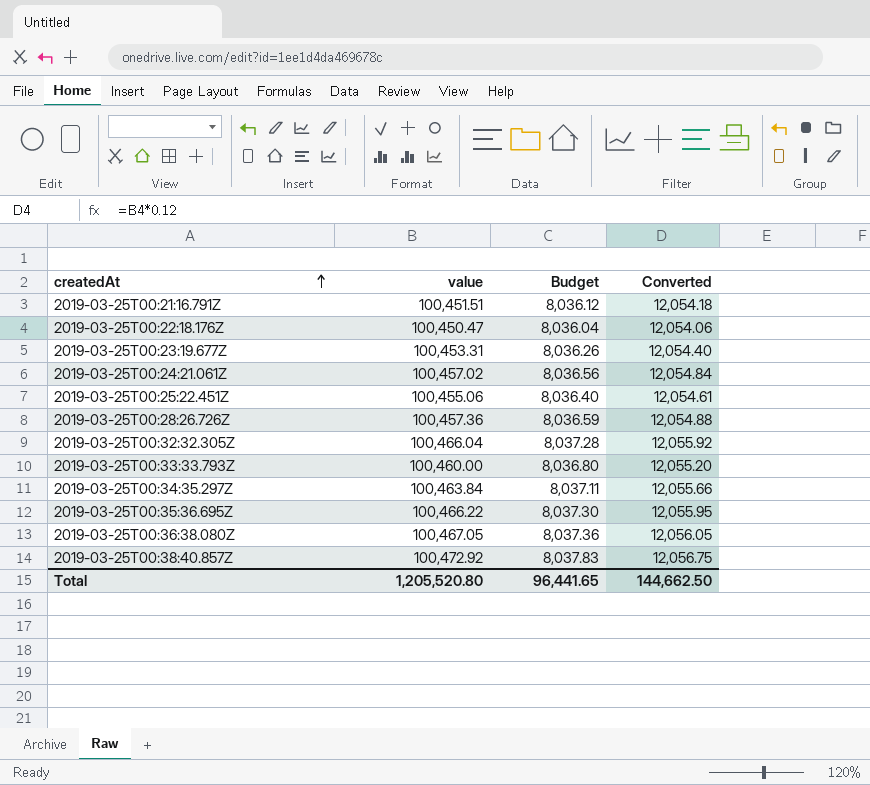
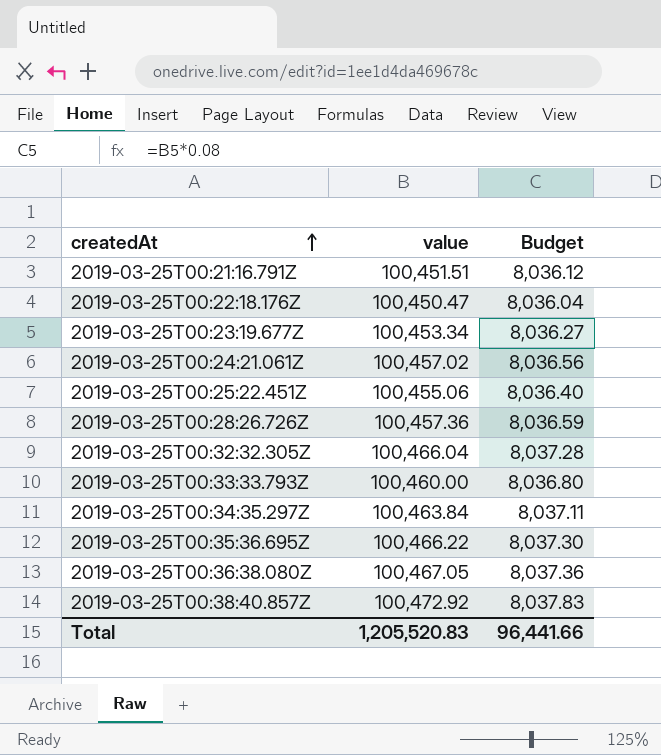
column Converted | formula: [value] * 0.12 -> none
2019-03-25T00:23:19.677Z | value: 100,453.31 -> 100,453.34
2019-03-25T00:23:19.677Z | Budget: 8,036.26 -> 8,036.27
Total | value: 1,205,520.80 -> 1,205,520.83
Total | Budget: 96,441.65 -> 96,441.66

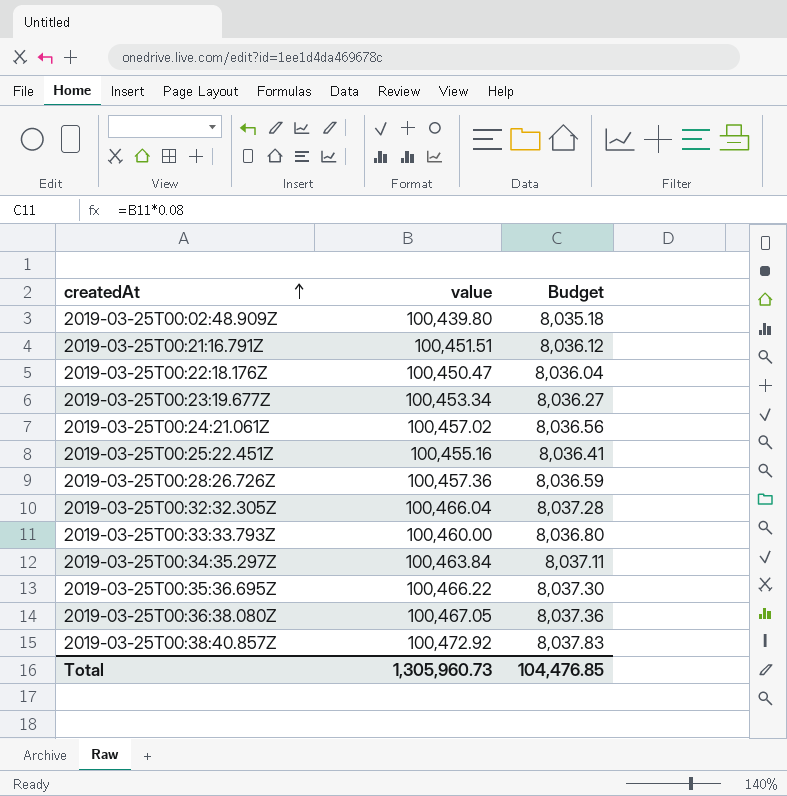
row 2019-03-25T00:02:48.909Z: none -> 100,439.80 | 8,035.18
2019-03-25T00:25:22.451Z | value: 100,455.06 -> 100,455.16
2019-03-25T00:25:22.451Z | Budget: 8,036.40 -> 8,036.41
Total | value: 1,205,520.83 -> 1,305,960.73
Total | Budget: 96,441.66 -> 104,476.85

